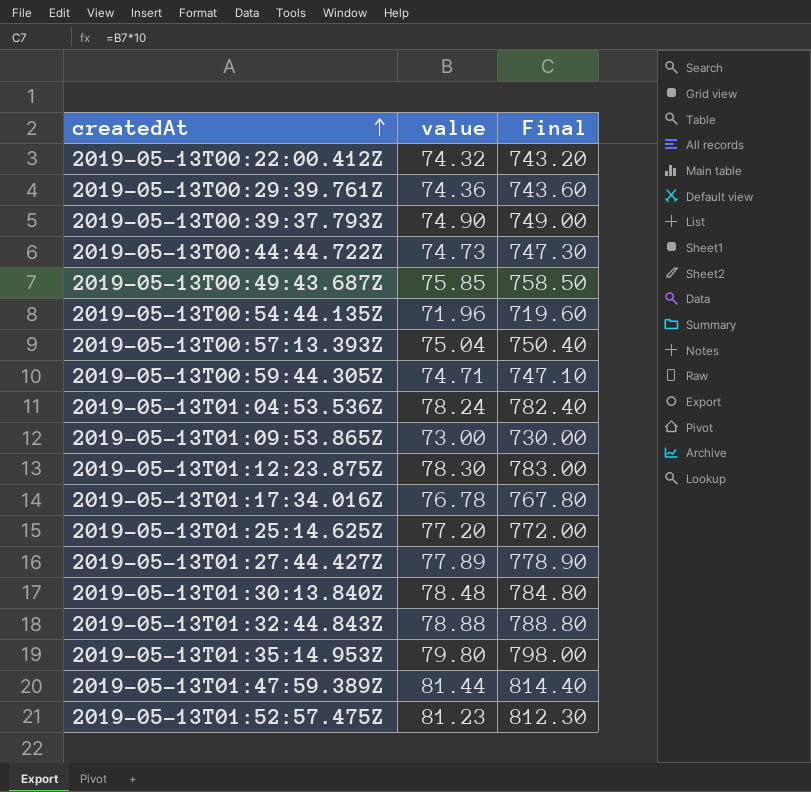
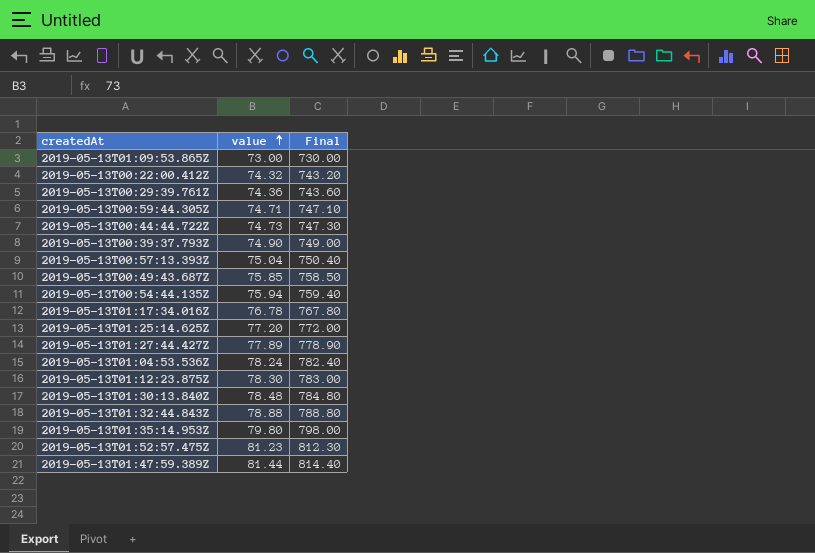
row order: createdAt ascending -> value ascending
2019-05-13T00:54:44.135Z | value: 71.96 -> 75.94
2019-05-13T00:54:44.135Z | Final: 719.60 -> 759.40

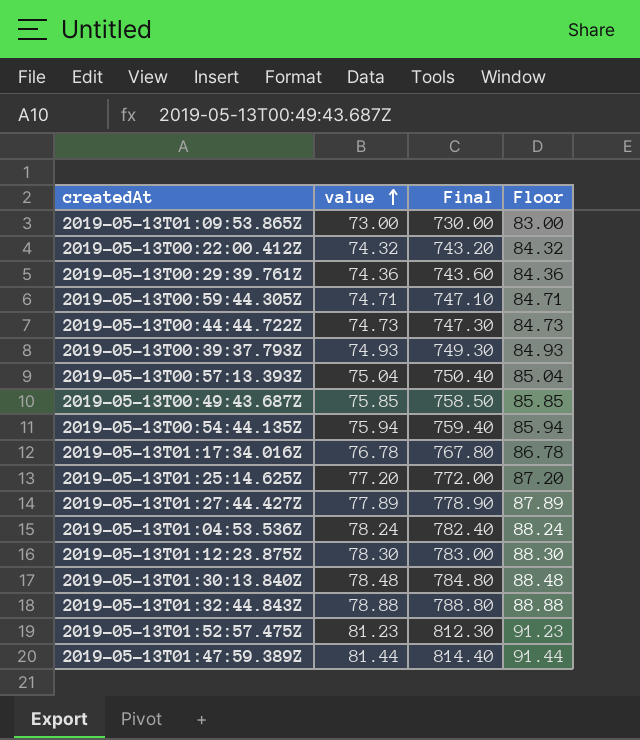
column Floor | formula: none -> [value] + 10
row 2019-05-13T01:35:14.953Z: 79.80 | 798.00 -> none
2019-05-13T00:39:37.793Z | value: 74.90 -> 74.93
2019-05-13T00:39:37.793Z | Final: 749.00 -> 749.30

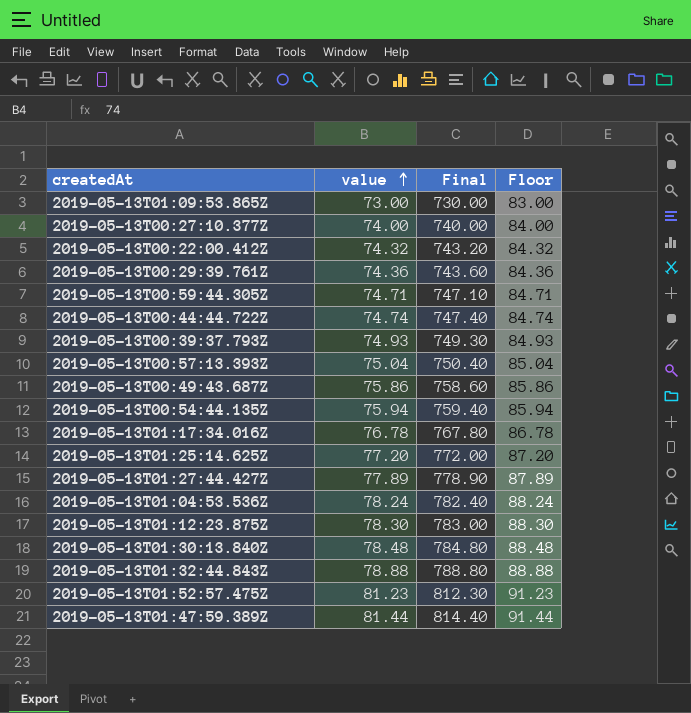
row 2019-05-13T00:27:10.377Z: none -> 74.00 | 740.00 | 84.00
2019-05-13T00:44:44.722Z | value: 74.73 -> 74.74
2019-05-13T00:44:44.722Z | Final: 747.30 -> 747.40
2019-05-13T00:44:44.722Z | Floor: 84.73 -> 84.74
2019-05-13T00:49:43.687Z | value: 75.85 -> 75.86
2019-05-13T00:49:43.687Z | Final: 758.50 -> 758.60
2019-05-13T00:49:43.687Z | Floor: 85.85 -> 85.86

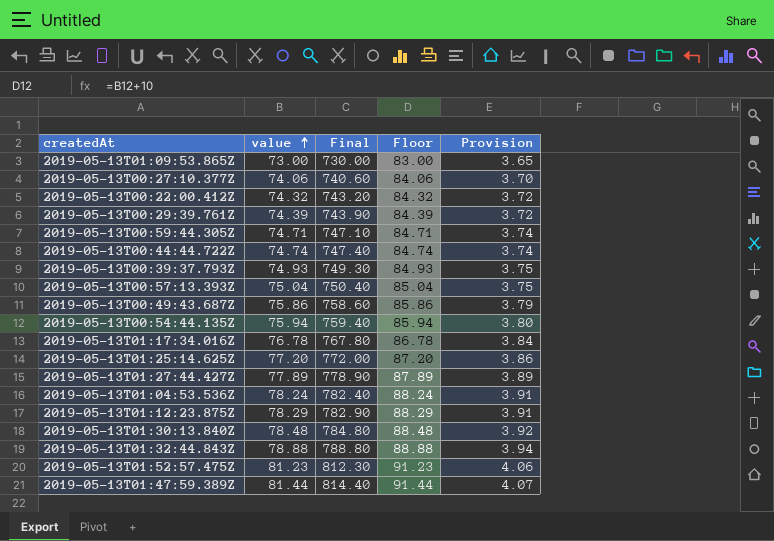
column Provision | formula: none -> [value] * 0.05
2019-05-13T00:27:10.377Z | value: 74.00 -> 74.06
2019-05-13T00:27:10.377Z | Final: 740.00 -> 740.60
2019-05-13T00:27:10.377Z | Floor: 84.00 -> 84.06
2019-05-13T00:29:39.761Z | value: 74.36 -> 74.39
2019-05-13T00:29:39.761Z | Final: 743.60 -> 743.90
2019-05-13T00:29:39.761Z | Floor: 84.36 -> 84.39
2019-05-13T01:12:23.875Z | value: 78.30 -> 78.29
2019-05-13T01:12:23.875Z | Final: 783.00 -> 782.90
2019-05-13T01:12:23.875Z | Floor: 88.30 -> 88.29

